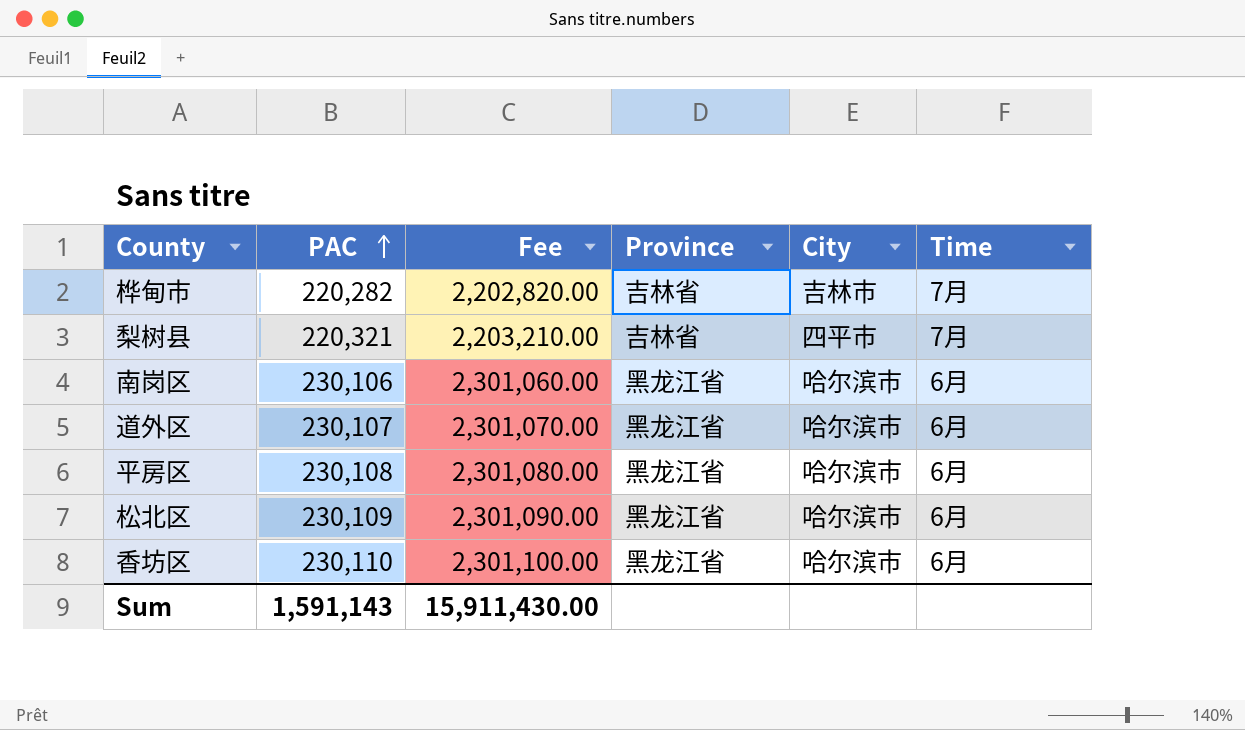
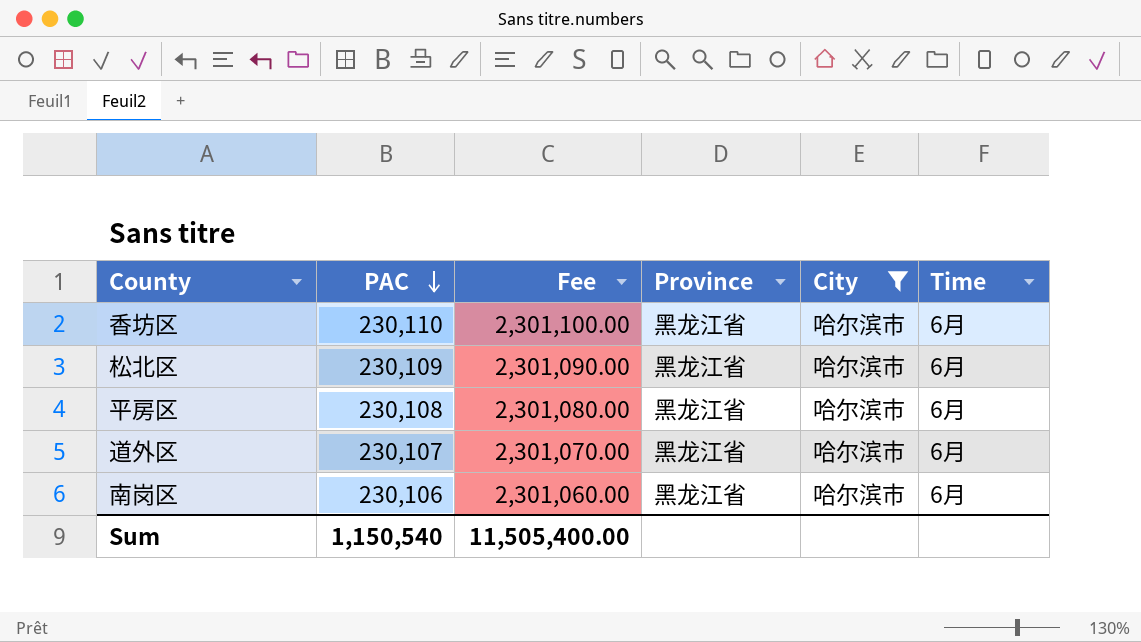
filter: none -> City = 哈尔滨市
row order: PAC ascending -> PAC descending
Sum | PAC: 1,591,143 -> 1,150,540
Sum | Fee: 15,911,430.00 -> 11,505,400.00

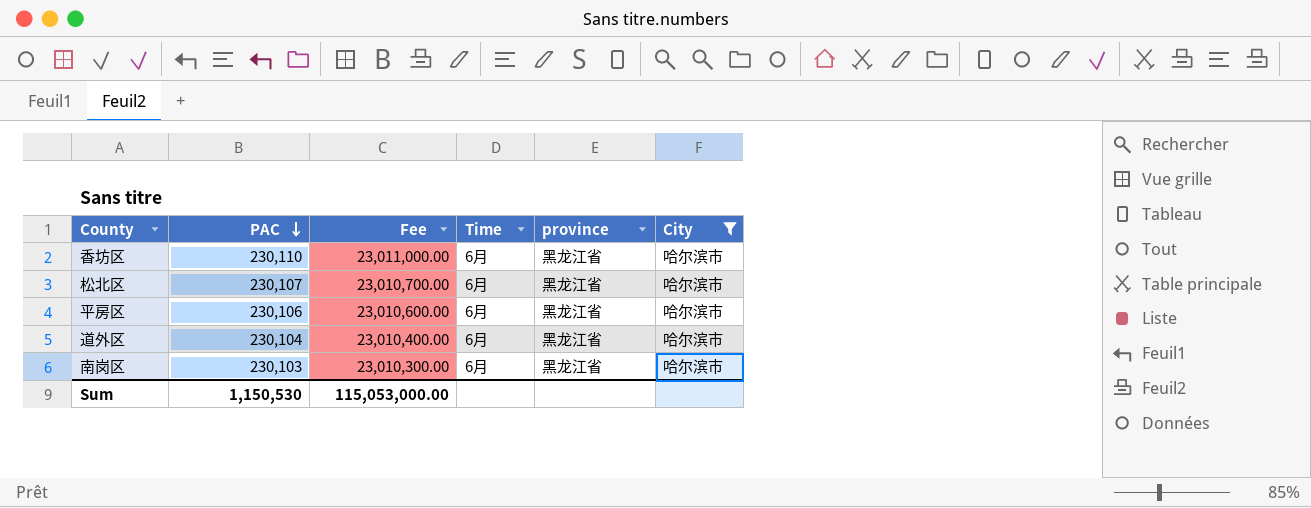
column Fee | formula: [PAC] * 10 -> [PAC] * 100
column Time | position: 6 -> 4
column name: Province -> province
松北区 | PAC: 230,109 -> 230,107
平房区 | PAC: 230,108 -> 230,106
道外区 | PAC: 230,107 -> 230,104
南岗区 | PAC: 230,106 -> 230,103
Sum | PAC: 1,150,540 -> 1,150,530
Sum | Fee: 11,505,400.00 -> 115,053,000.00

